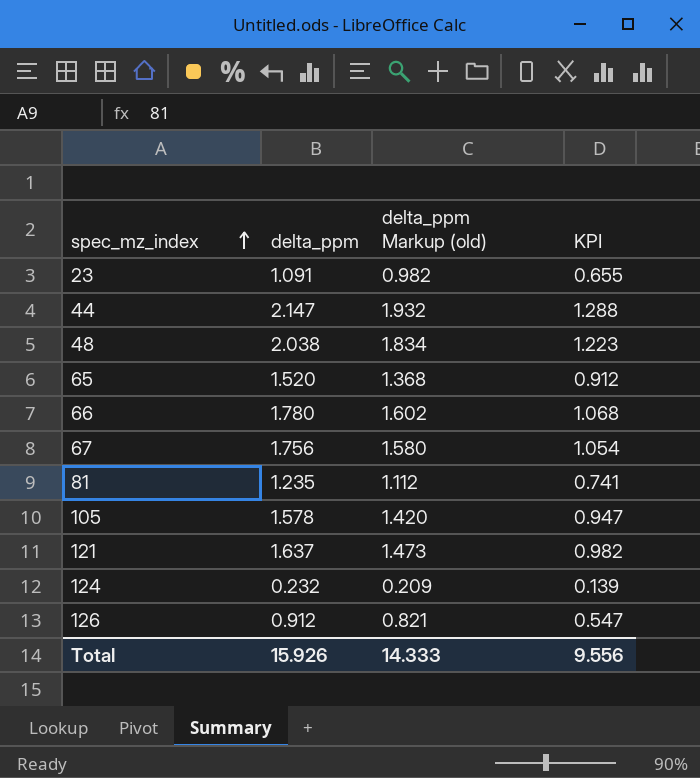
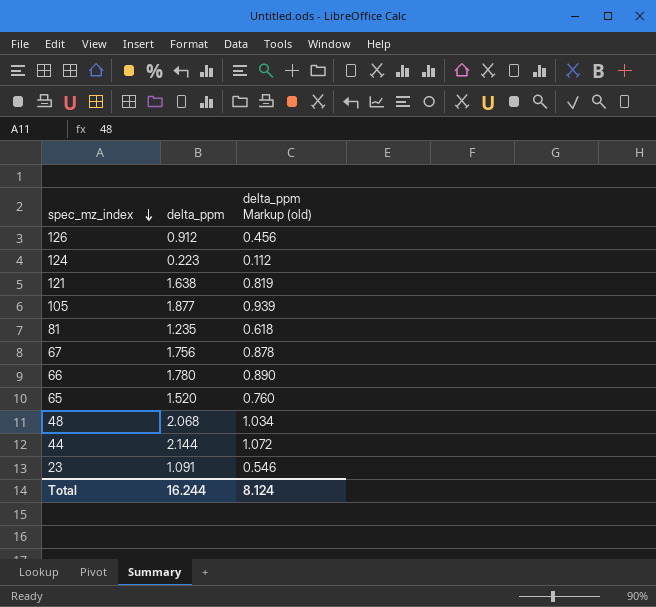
row order: spec_mz_index ascending -> spec_mz_index descending
column KPI | formula: [delta_ppm] * 0.6 -> none
column delta_ppm Markup (old) | formula: [delta_ppm] * 0.9 -> [delta_ppm] * 0.5
124 | delta_ppm: 0.232 -> 0.223
121 | delta_ppm: 1.637 -> 1.638
105 | delta_ppm: 1.578 -> 1.877
48 | delta_ppm: 2.038 -> 2.068
44 | delta_ppm: 2.147 -> 2.144
Total | delta_ppm: 15.926 -> 16.244
Total | delta_ppm Markup (old): 14.333 -> 8.124

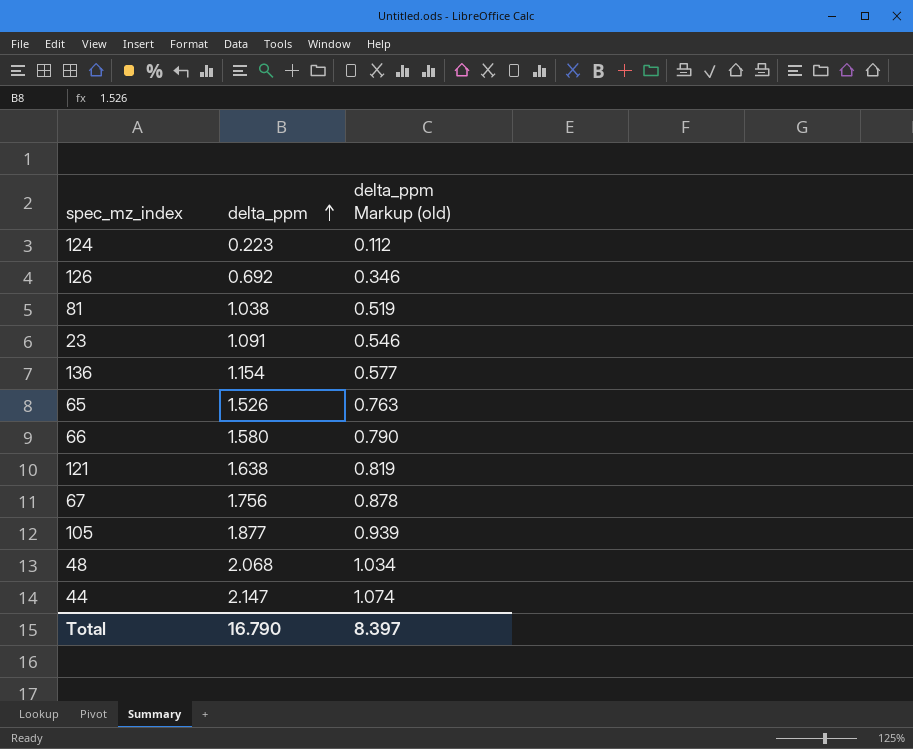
row order: spec_mz_index descending -> delta_ppm ascending
126 | delta_ppm: 0.912 -> 0.692
126 | delta_ppm Markup (old): 0.456 -> 0.346
81 | delta_ppm: 1.235 -> 1.038
81 | delta_ppm Markup (old): 0.618 -> 0.519
row 136: none -> 1.154 | 0.577
65 | delta_ppm: 1.520 -> 1.526
65 | delta_ppm Markup (old): 0.760 -> 0.763
66 | delta_ppm: 1.780 -> 1.580
66 | delta_ppm Markup (old): 0.890 -> 0.790
44 | delta_ppm: 2.144 -> 2.147
44 | delta_ppm Markup (old): 1.072 -> 1.074
Total | delta_ppm: 16.244 -> 16.790
Total | delta_ppm Markup (old): 8.124 -> 8.397

